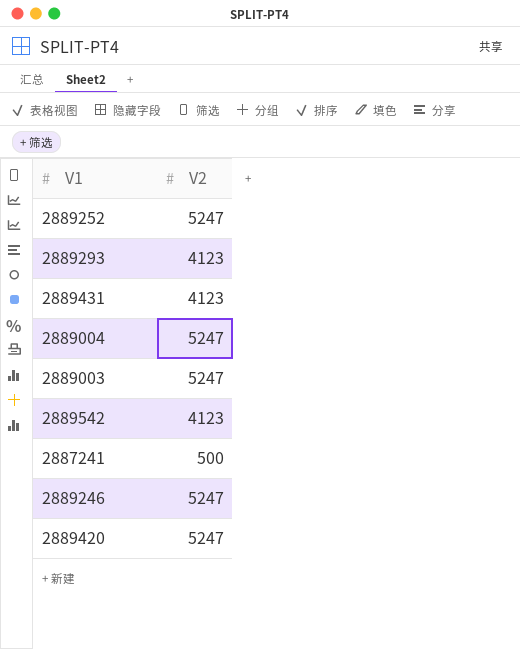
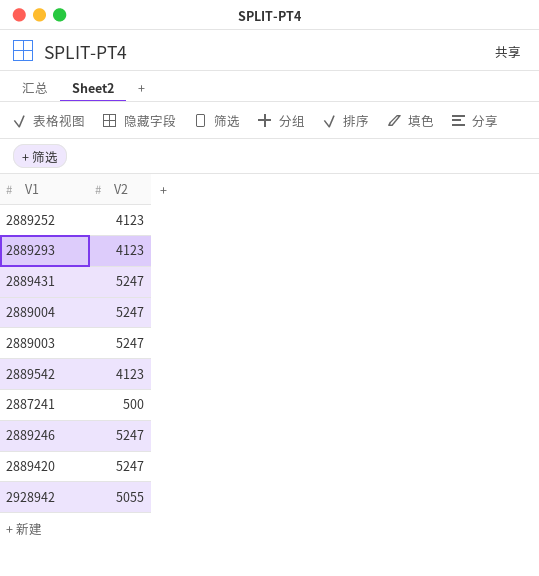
2889252 | V2: 5247 -> 4123
2889431 | V2: 4123 -> 5247
row 2928942: none -> 5055

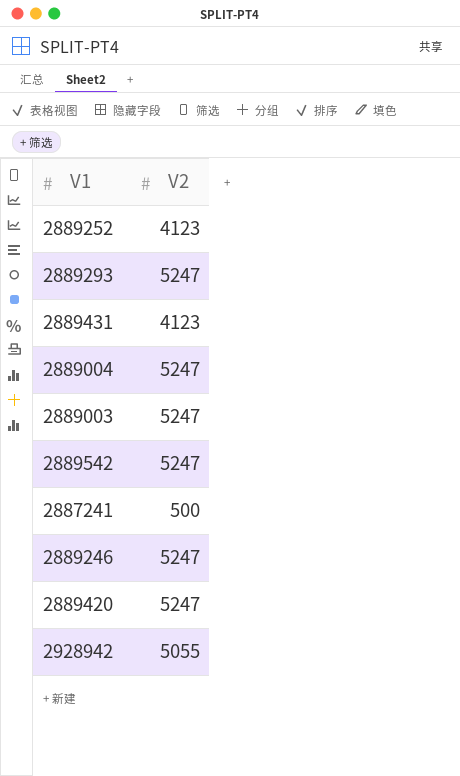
2889293 | V2: 4123 -> 5247
2889431 | V2: 5247 -> 4123
2889542 | V2: 4123 -> 5247

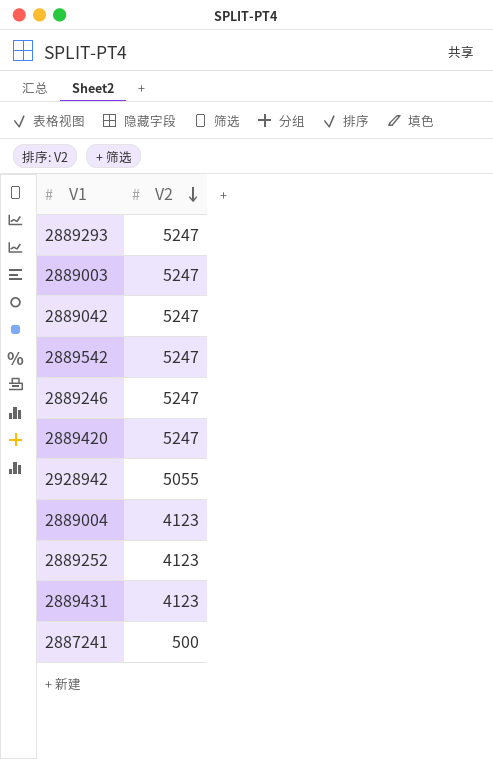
row order: none -> V2 descending
row 2889042: none -> 5247
2889004 | V2: 5247 -> 4123

